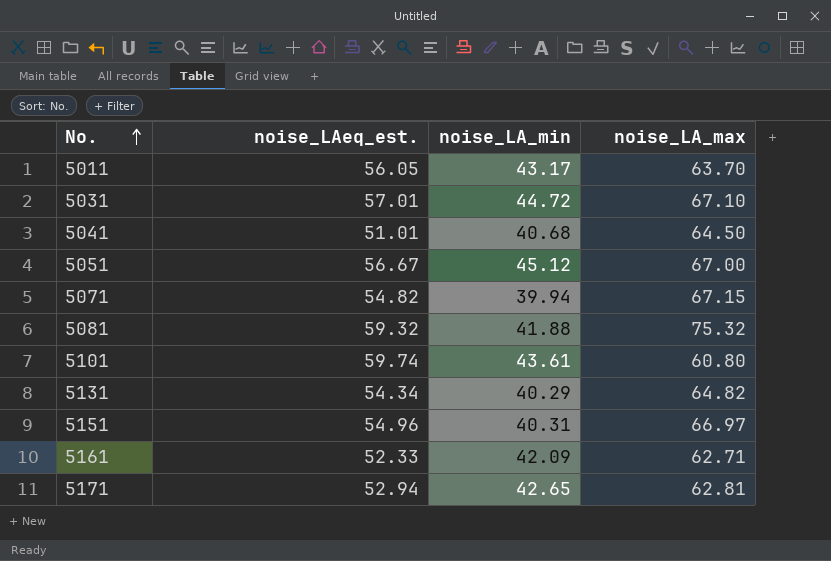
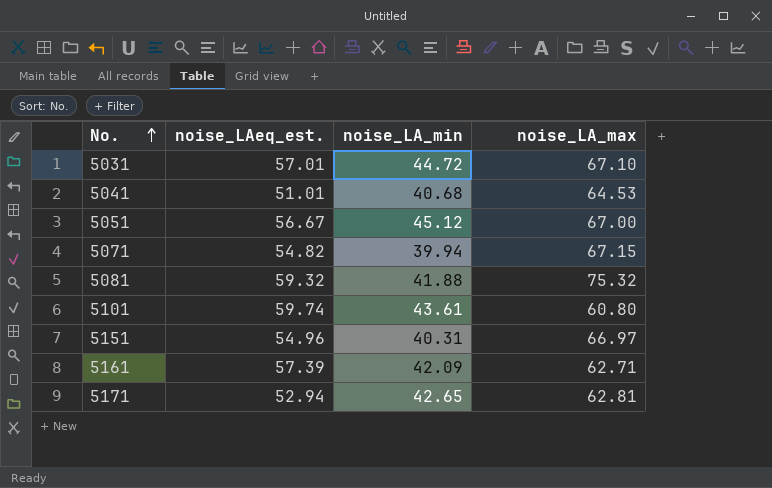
row 5011: 56.05 | 43.17 | 63.70 -> none
row 5131: 54.34 | 40.29 | 64.82 -> none
5041 | noise_LA_max: 64.50 -> 64.53
5161 | noise_LAeq_est.: 52.33 -> 57.39

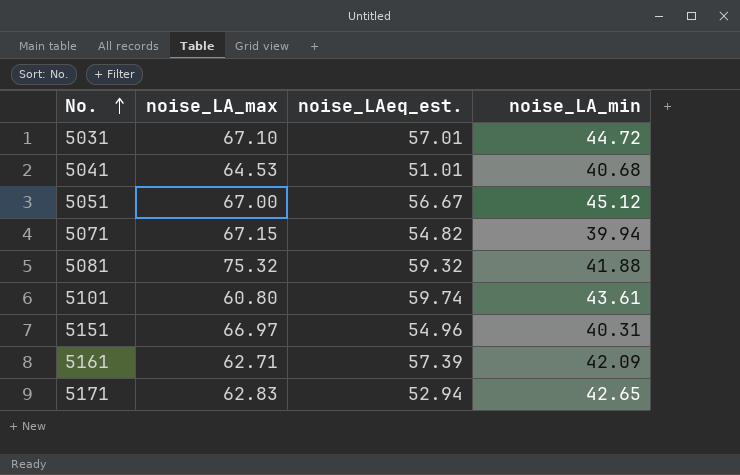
column noise_LA_max | position: 4 -> 2
5171 | noise_LA_max: 62.81 -> 62.83

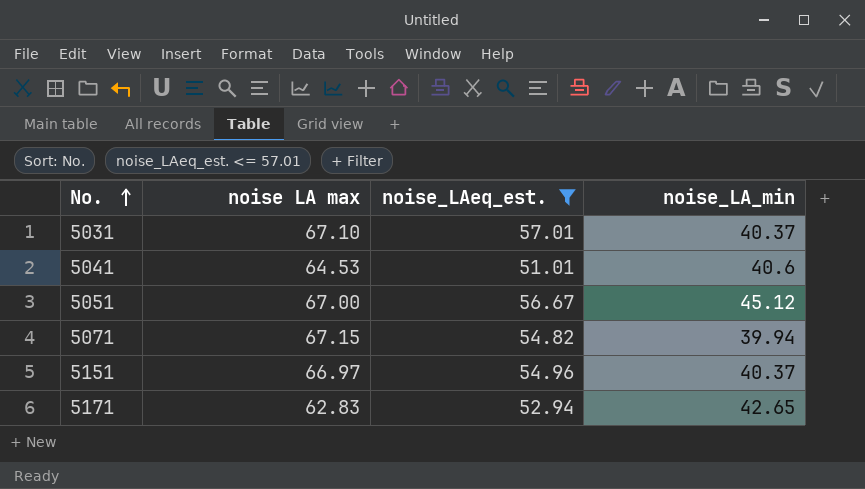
filter: none -> noise_LAeq_est. <= 57.01
column name: noise_LA_max -> noise LA max
5031 | noise_LA_min: 44.72 -> 40.37
5041 | noise_LA_min: 40.68 -> 40.6
5151 | noise_LA_min: 40.31 -> 40.37

